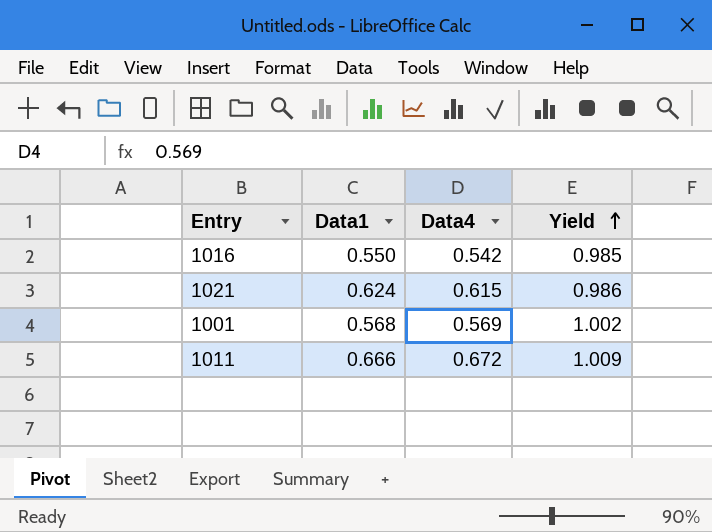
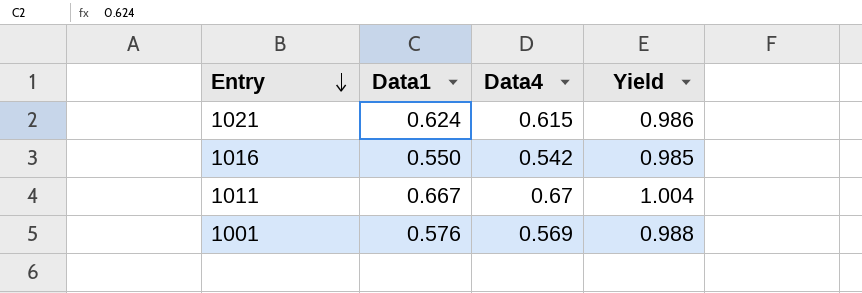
row order: Yield ascending -> Entry descending
1011 | Data1: 0.666 -> 0.667
1011 | Data4: 0.672 -> 0.67
1011 | Yield: 1.009 -> 1.004
1001 | Data1: 0.568 -> 0.576
1001 | Yield: 1.002 -> 0.988

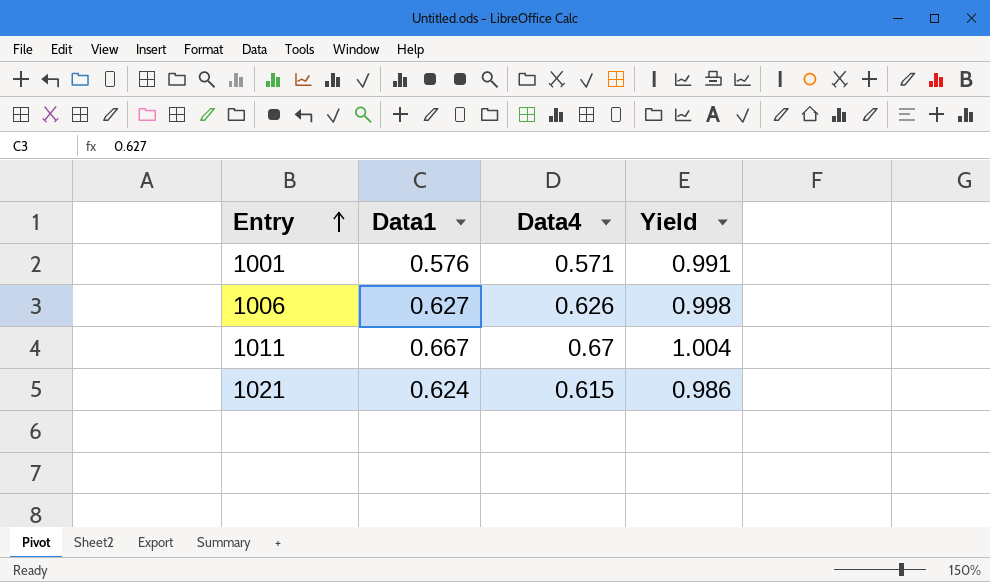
row order: Entry descending -> Entry ascending
row 1016: 0.550 | 0.542 | 0.985 -> none
1001 | Data4: 0.569 -> 0.571
1001 | Yield: 0.988 -> 0.991
row 1006: none -> 0.627 | 0.626 | 0.998

